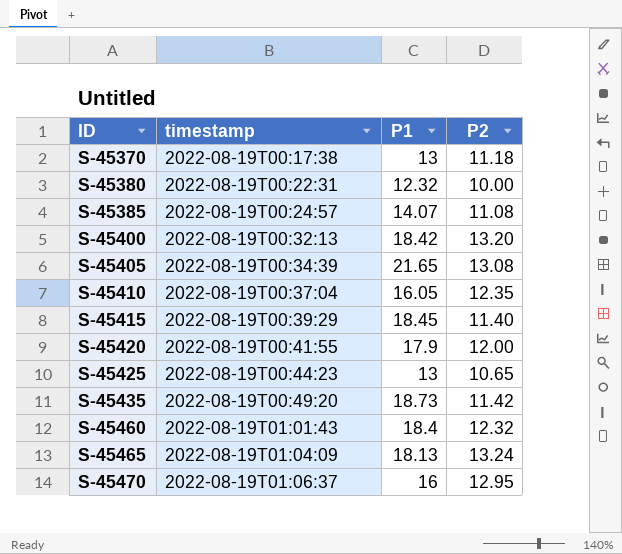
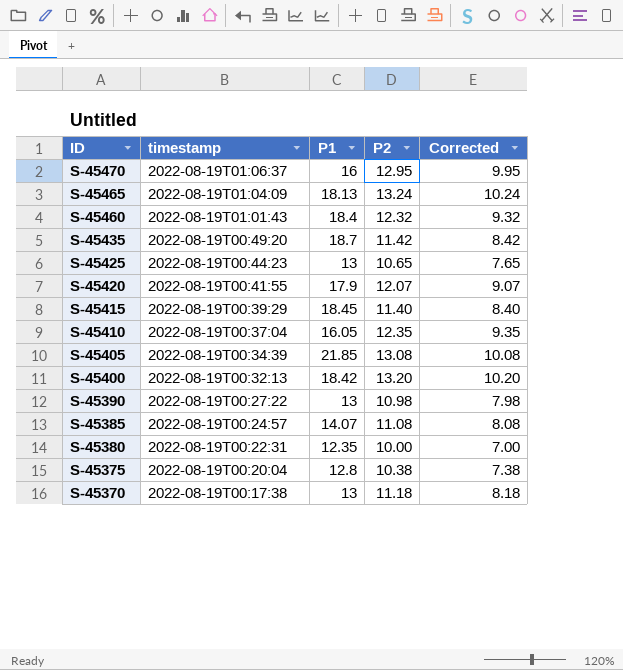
row order: ID ascending -> ID descending
column Corrected | formula: none -> [P2] - 3
S-45435 | P1: 18.73 -> 18.7
S-45420 | P2: 12.00 -> 12.07
S-45405 | P1: 21.65 -> 21.85
row S-45390: none -> 2022-08-19T00:27:22 | 13 | 10.98 | 7.98
S-45380 | P1: 12.32 -> 12.35
row S-45375: none -> 2022-08-19T00:20:04 | 12.8 | 10.38 | 7.38

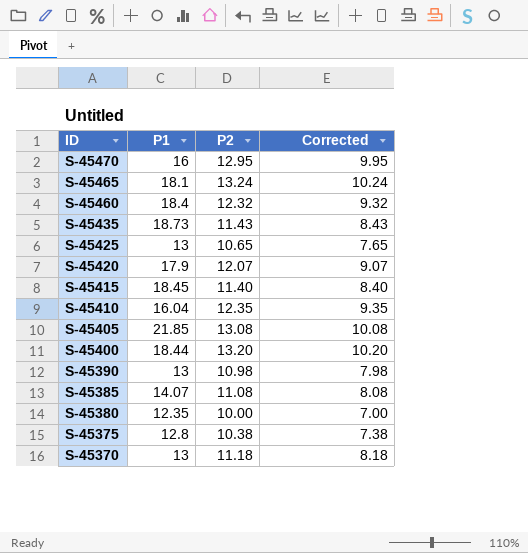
column timestamp | position: 2 -> none
S-45465 | P1: 18.13 -> 18.1
S-45435 | P1: 18.7 -> 18.73
S-45435 | P2: 11.42 -> 11.43
S-45435 | Corrected: 8.42 -> 8.43
S-45410 | P1: 16.05 -> 16.04
S-45400 | P1: 18.42 -> 18.44

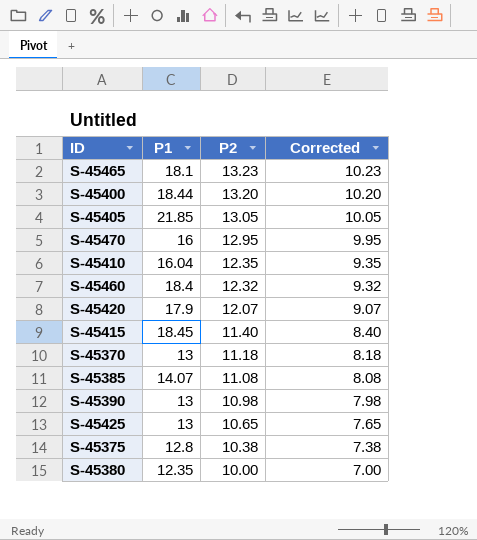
row order: ID descending -> P2 descending
row S-45435: 18.73 | 11.43 | 8.43 -> none
S-45465 | P2: 13.24 -> 13.23
S-45465 | Corrected: 10.24 -> 10.23
S-45405 | P2: 13.08 -> 13.05
S-45405 | Corrected: 10.08 -> 10.05

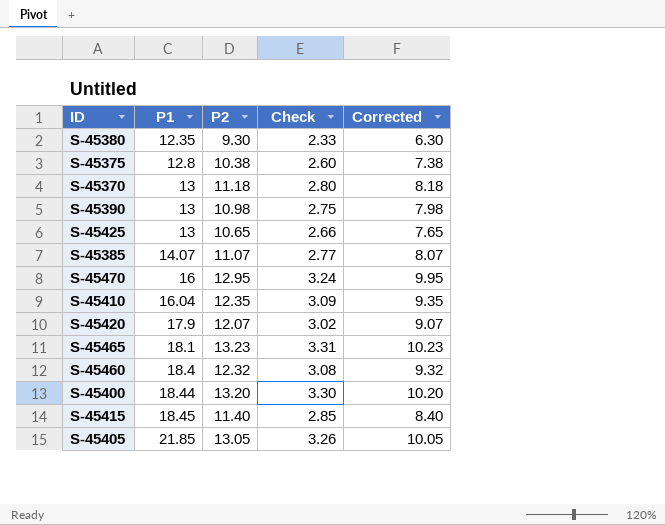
row order: P2 descending -> P1 ascending
column Check | formula: none -> [P2] * 0.25
S-45380 | P2: 10.00 -> 9.30
S-45380 | Corrected: 7.00 -> 6.30
S-45385 | P2: 11.08 -> 11.07
S-45385 | Corrected: 8.08 -> 8.07

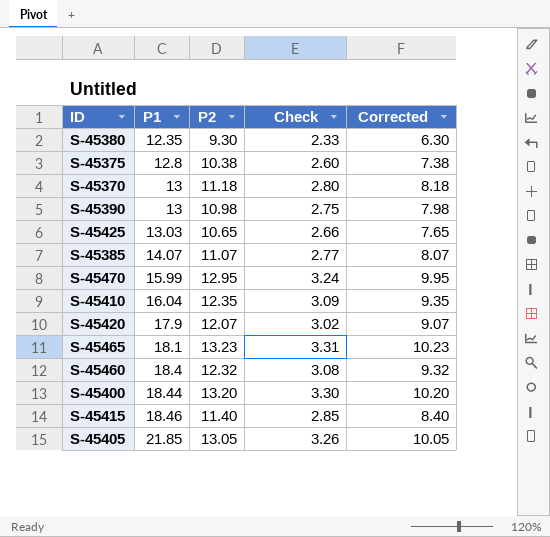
S-45425 | P1: 13 -> 13.03
S-45470 | P1: 16 -> 15.99
S-45415 | P1: 18.45 -> 18.46

